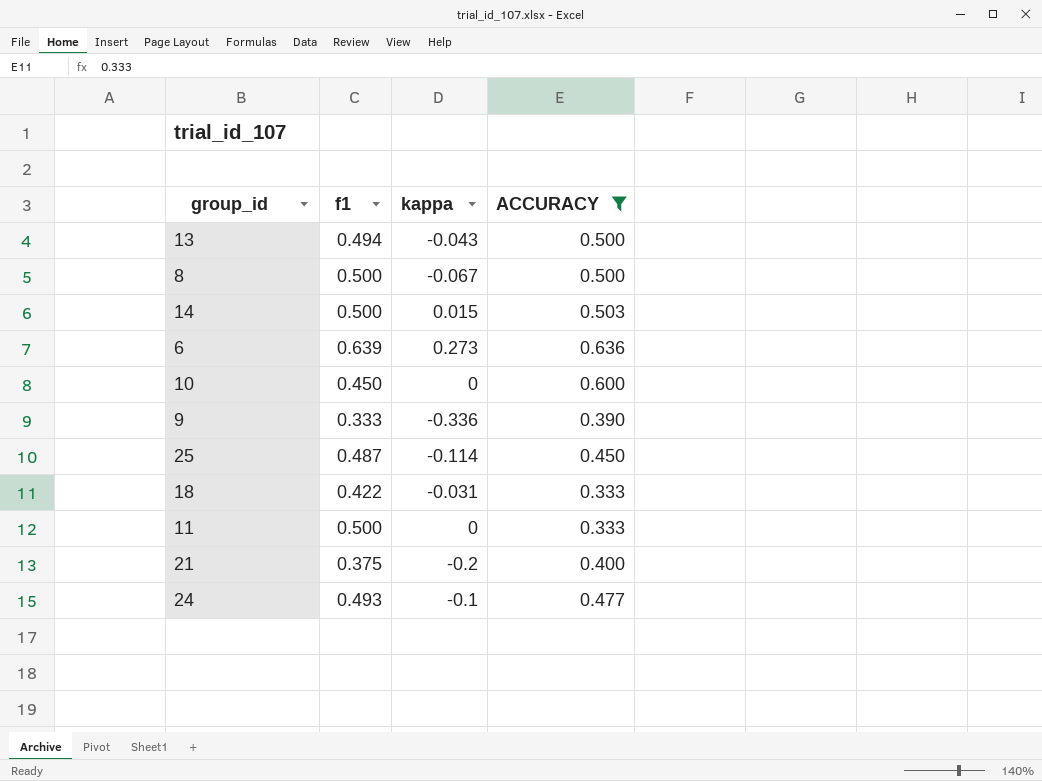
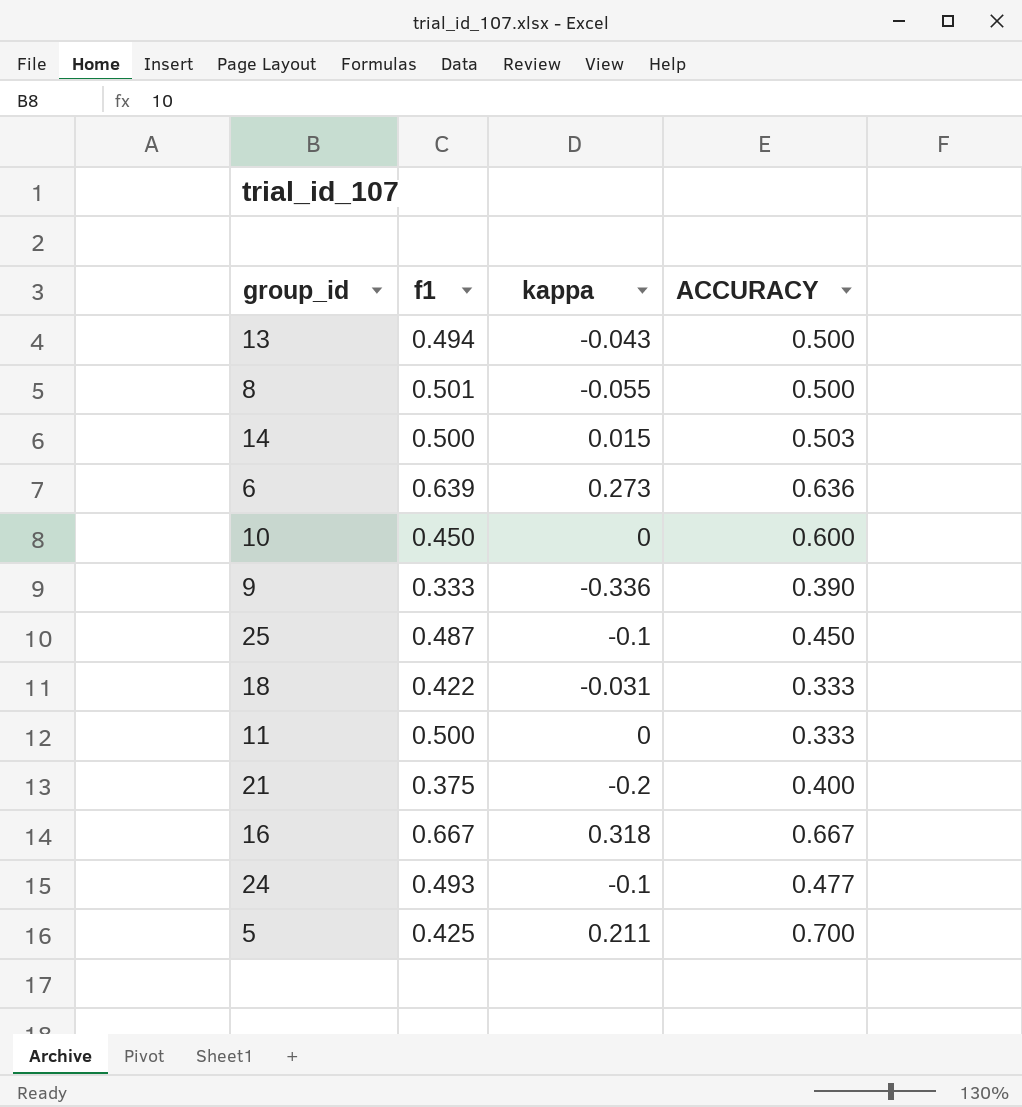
filter: ACCURACY <= 0.636 -> none
8 | f1: 0.500 -> 0.501
8 | kappa: -0.067 -> -0.055
25 | kappa: -0.114 -> -0.1

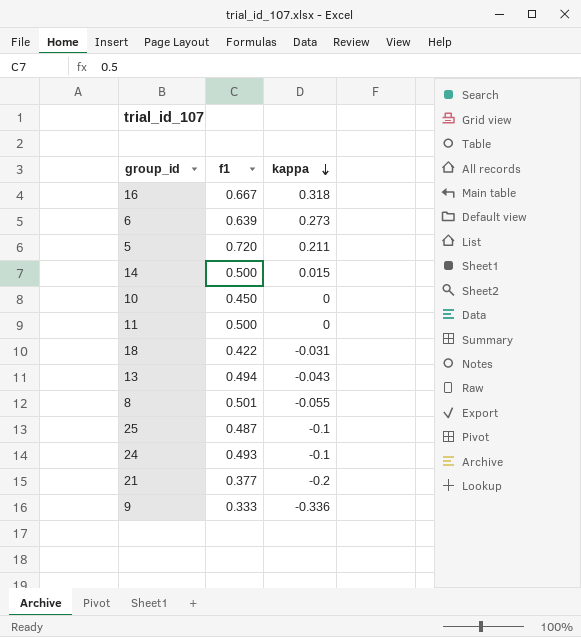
row order: none -> kappa descending
column ACCURACY | position: 4 -> none
5 | f1: 0.425 -> 0.720
21 | f1: 0.375 -> 0.377

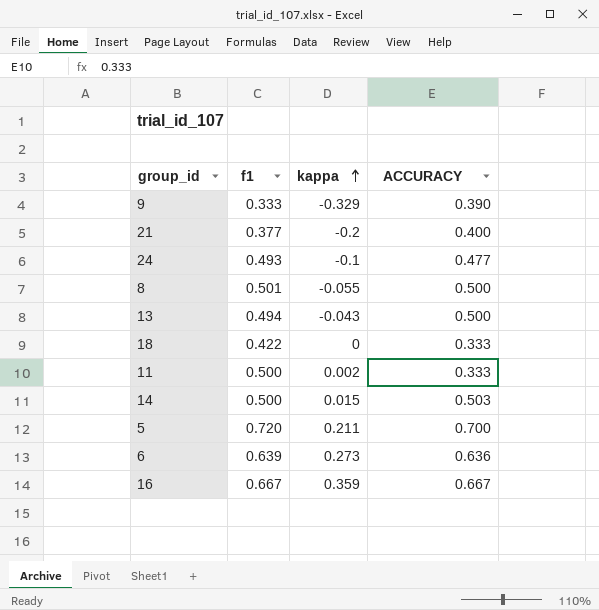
row order: kappa descending -> kappa ascending
column ACCURACY | position: none -> 4
row 10: 0.450 | 0 -> none
row 25: 0.487 | -0.1 -> none
9 | kappa: -0.336 -> -0.329
18 | kappa: -0.031 -> 0
11 | kappa: 0 -> 0.002
16 | kappa: 0.318 -> 0.359

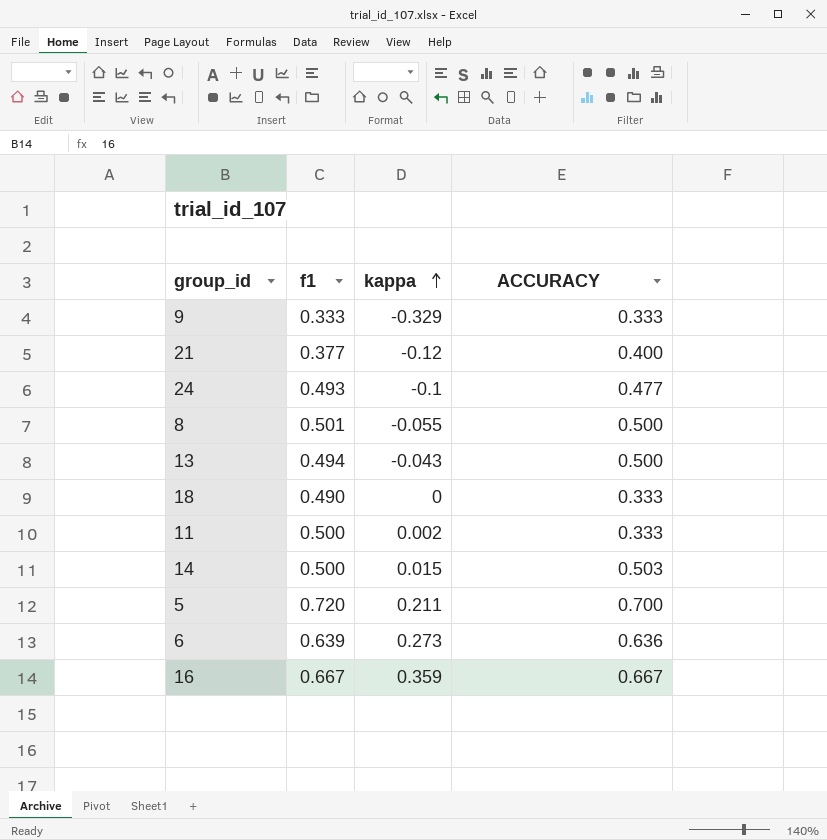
9 | ACCURACY: 0.390 -> 0.333
21 | kappa: -0.2 -> -0.12
18 | f1: 0.422 -> 0.490

